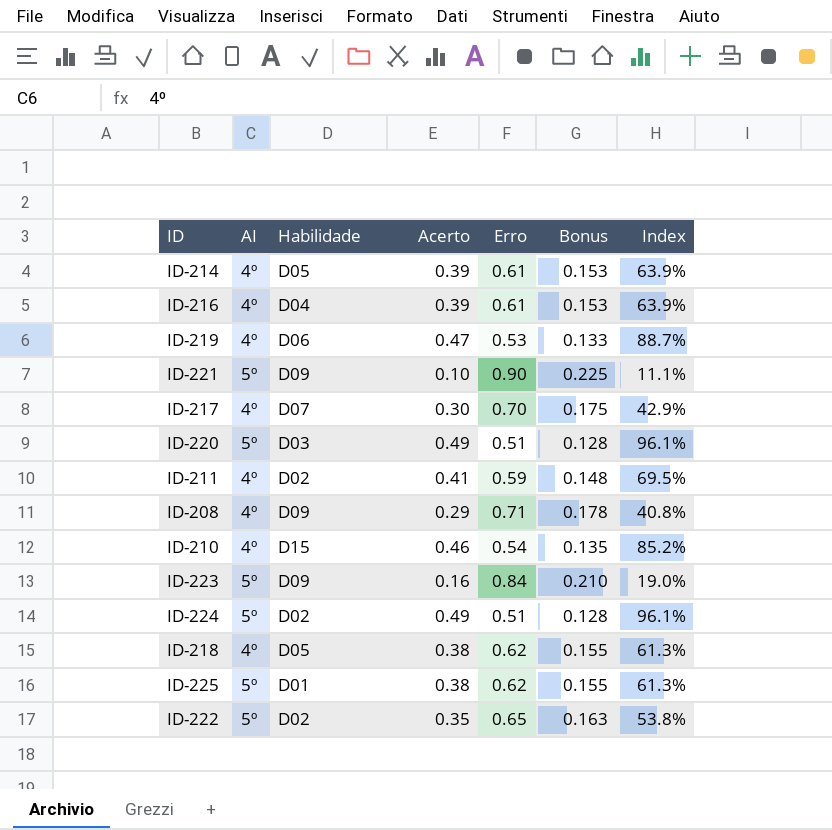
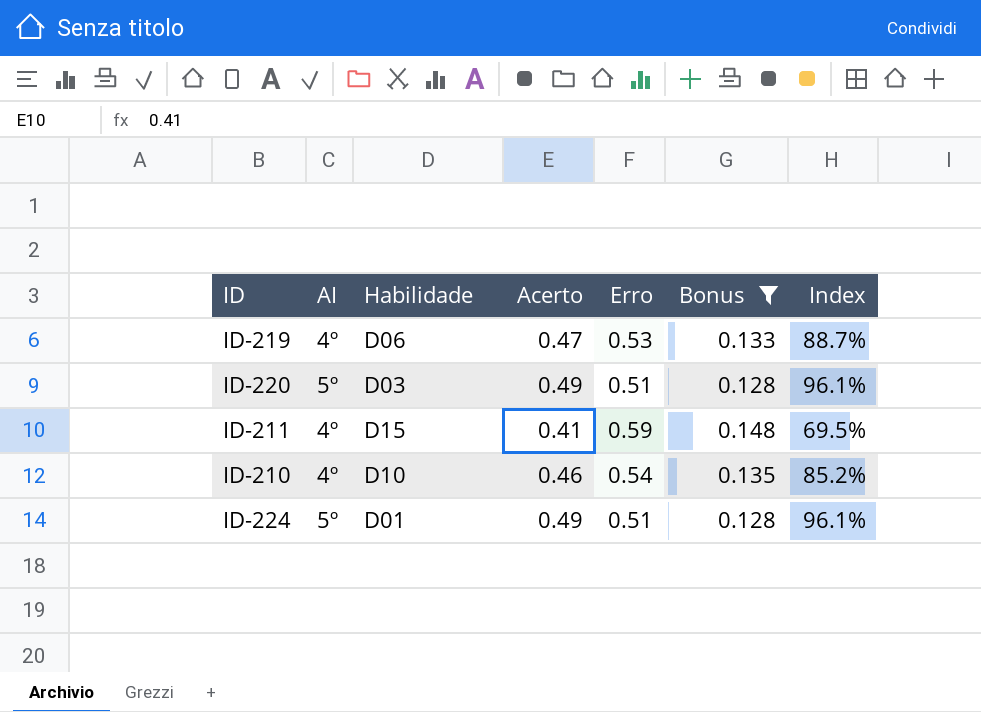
filter: none -> Bonus <= 0.148
ID-211 | Habilidade: D02 -> D15
ID-210 | Habilidade: D15 -> D10
ID-224 | Habilidade: D02 -> D01

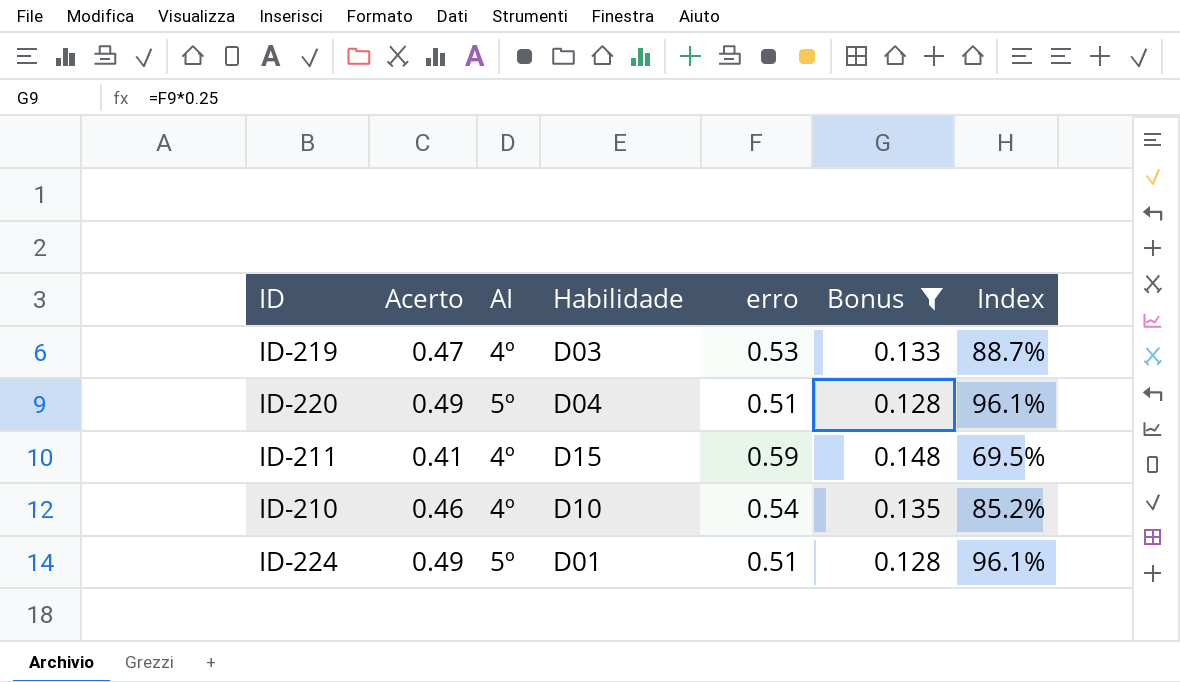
column Acerto | position: 4 -> 2
column name: Erro -> erro
ID-219 | Habilidade: D06 -> D03
ID-220 | Habilidade: D03 -> D04

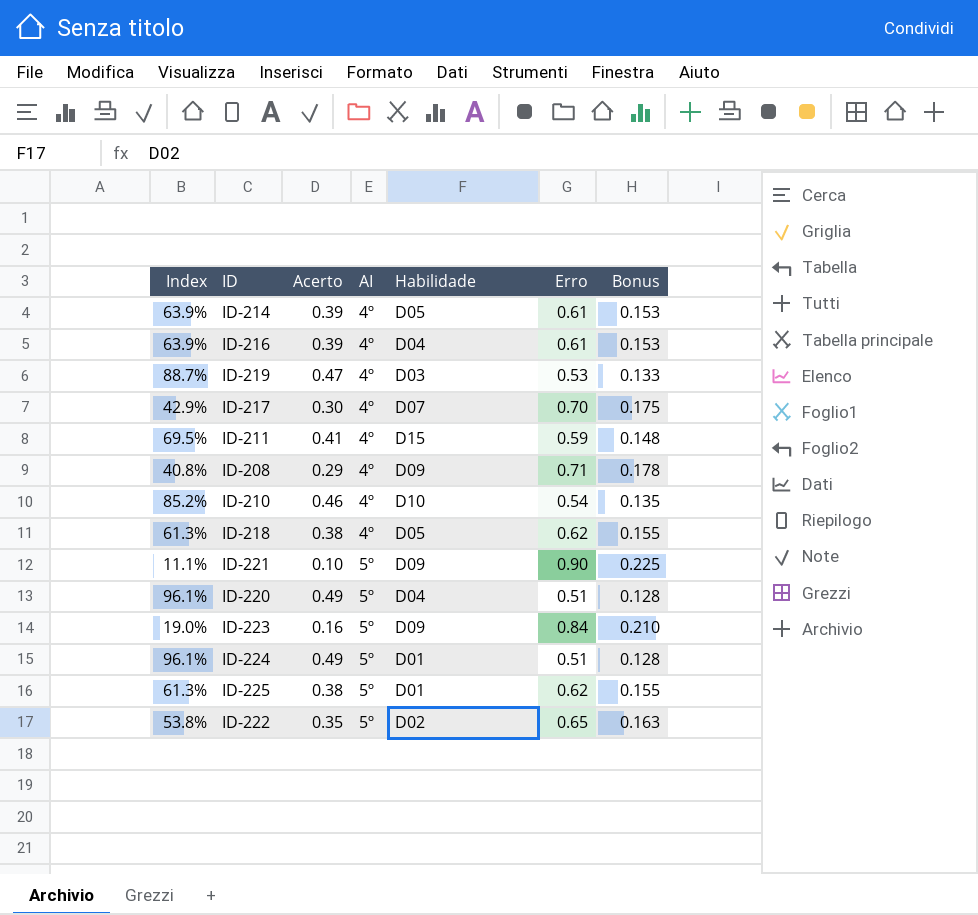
filter: Bonus <= 0.148 -> none
row order: none -> AI ascending
column Index | position: 7 -> 1
column name: erro -> Erro

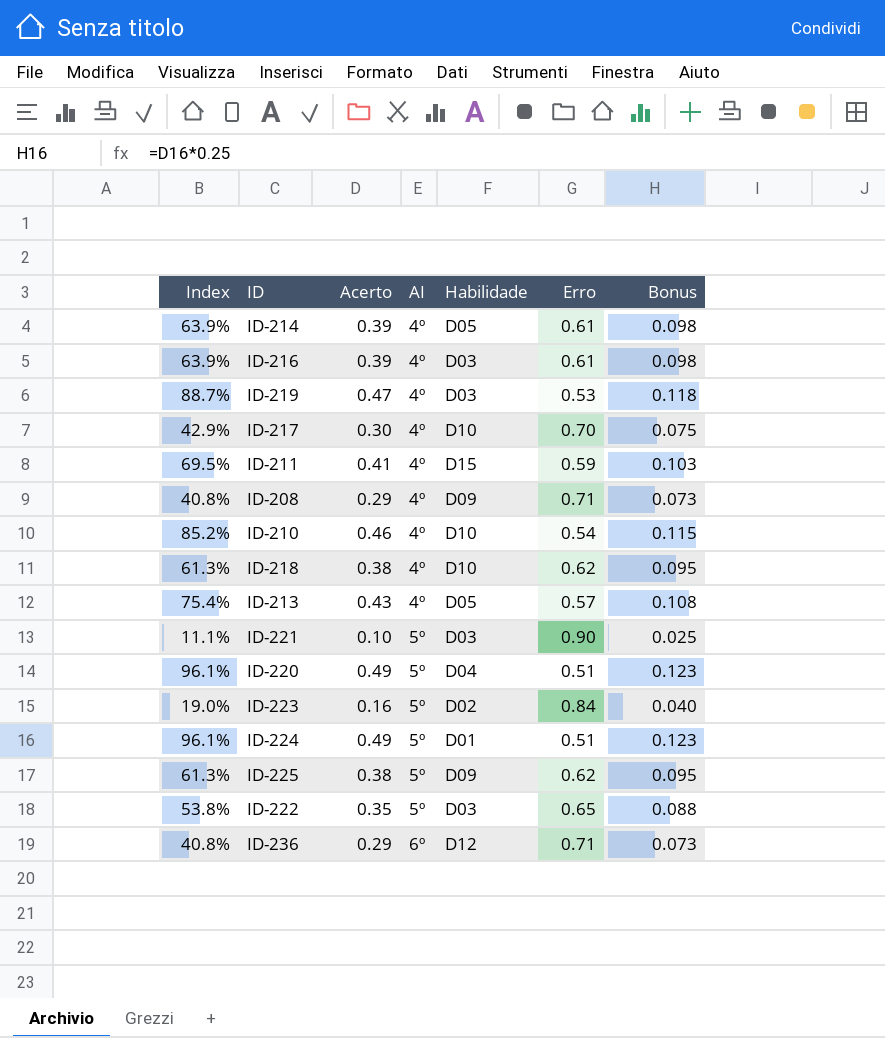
column Bonus | formula: [Erro] * 0.25 -> [Acerto] * 0.25
ID-216 | Habilidade: D04 -> D03
ID-217 | Habilidade: D07 -> D10
ID-218 | Habilidade: D05 -> D10
row ID-213: none -> 75.4% | 0.43 | 4º | D05 | 0.57 | 0.108
ID-221 | Habilidade: D09 -> D03
ID-223 | Habilidade: D09 -> D02
ID-225 | Habilidade: D01 -> D09
ID-222 | Habilidade: D02 -> D03
row ID-236: none -> 40.8% | 0.29 | 6º | D12 | 0.71 | 0.073

